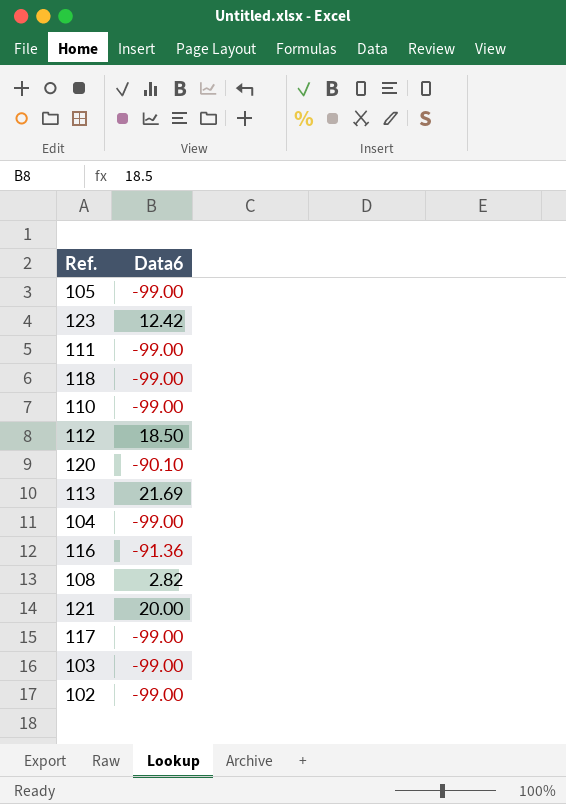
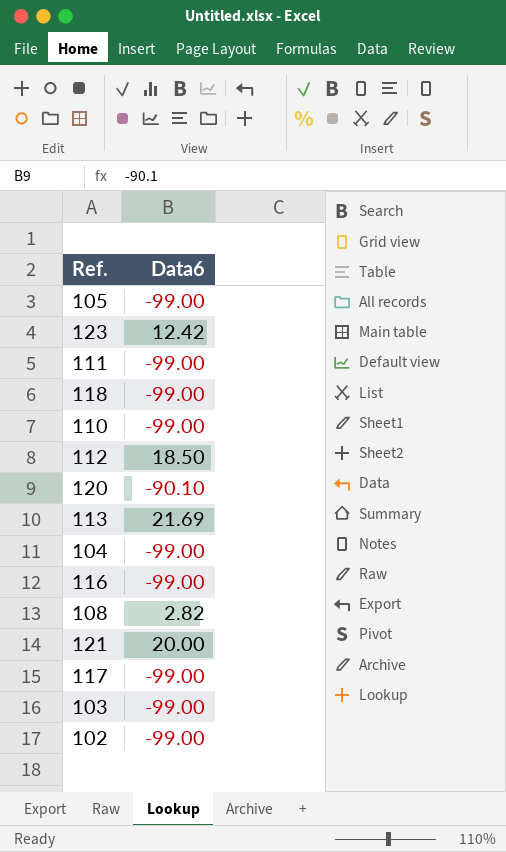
116 | Data6: -91.36 -> -99.00

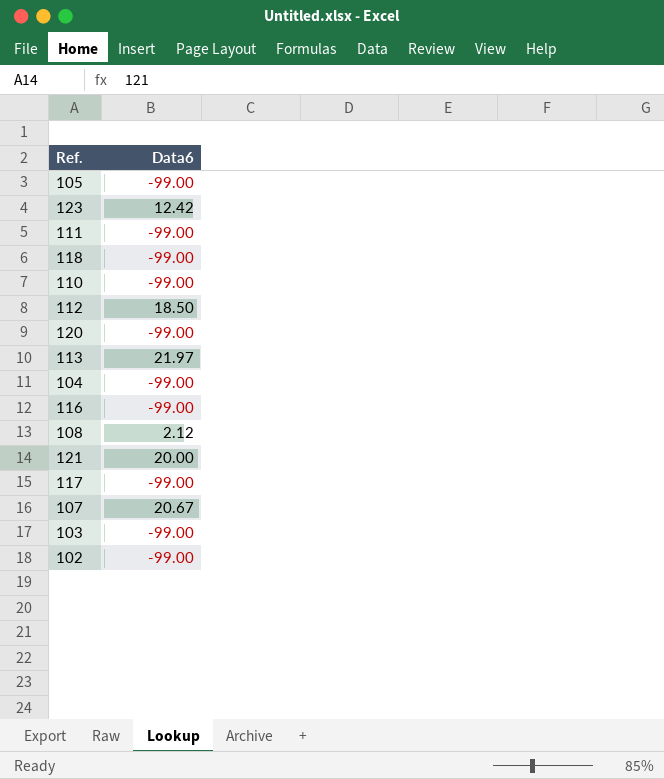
120 | Data6: -90.10 -> -99.00
113 | Data6: 21.69 -> 21.97
108 | Data6: 2.82 -> 2.12
row 107: none -> 20.67

